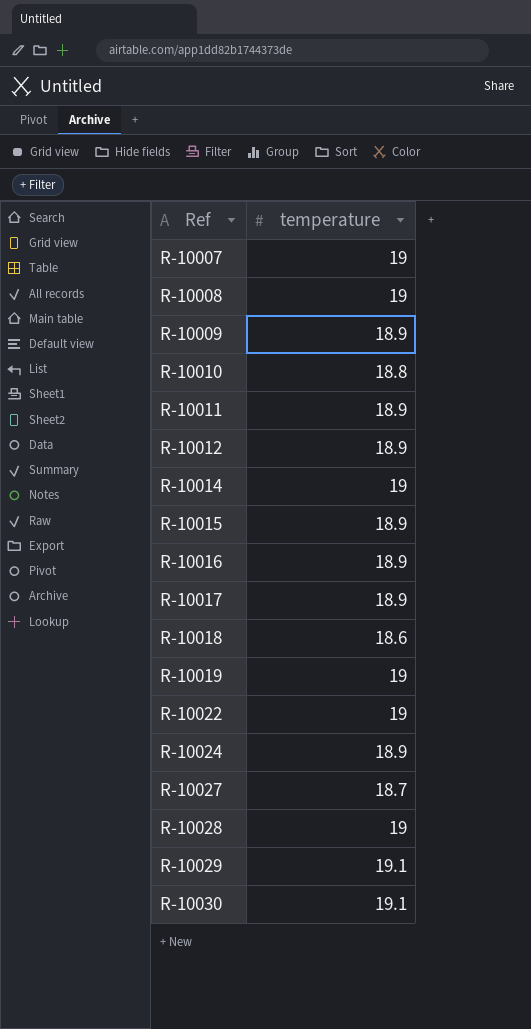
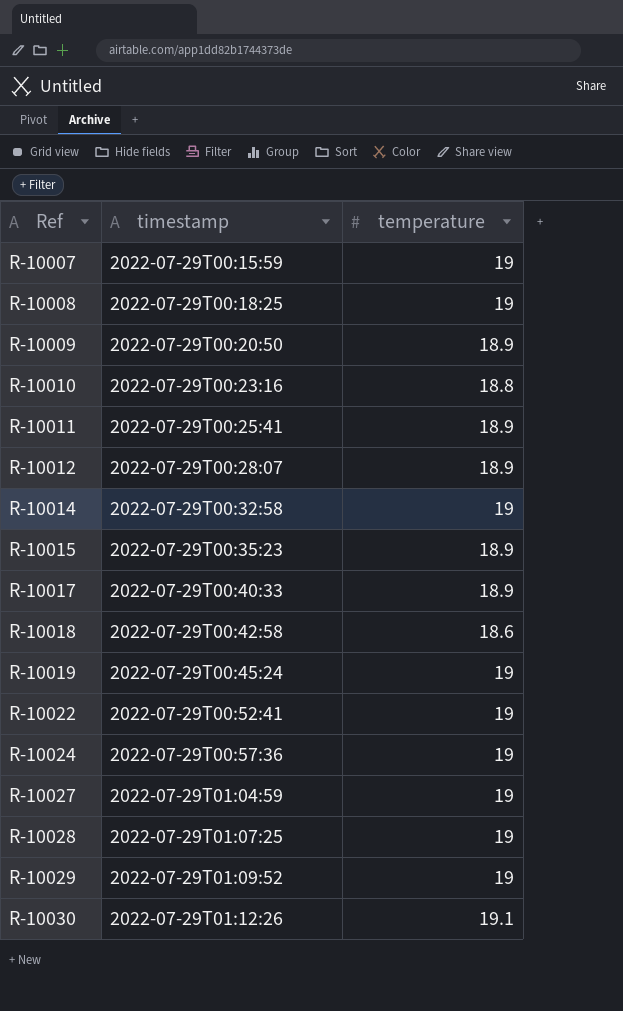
column timestamp | position: none -> 2
row R-10016: 18.9 -> none
R-10024 | temperature: 18.9 -> 19
R-10027 | temperature: 18.7 -> 19
R-10029 | temperature: 19.1 -> 19

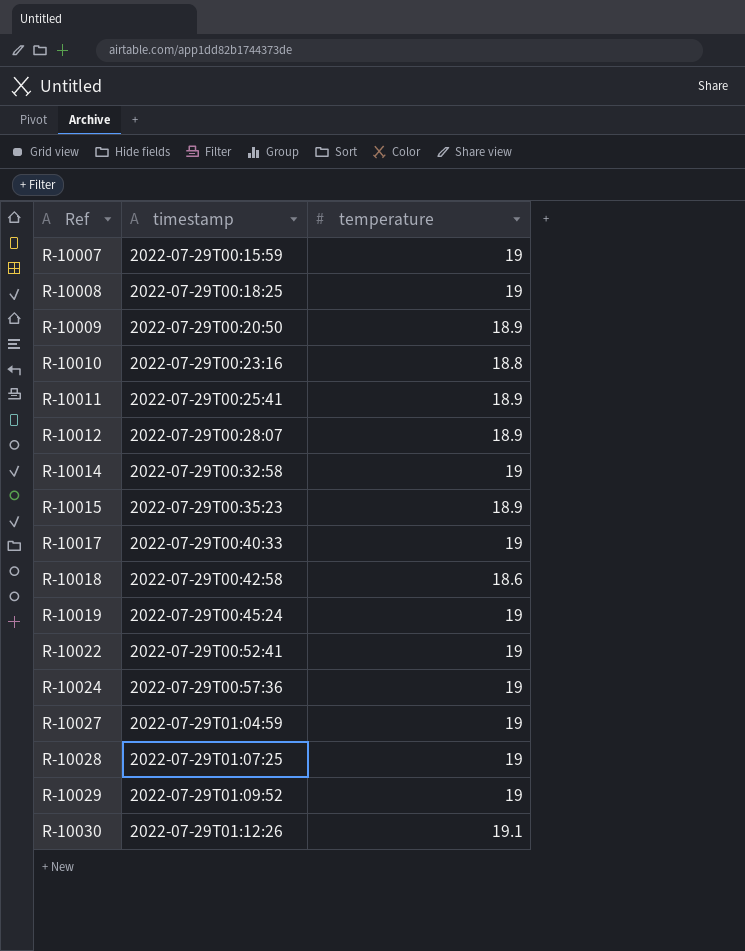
R-10017 | temperature: 18.9 -> 19

